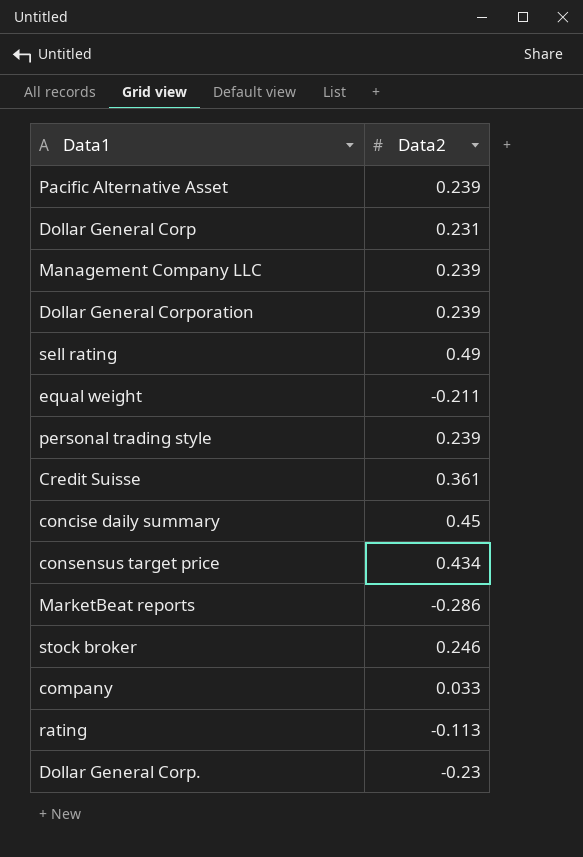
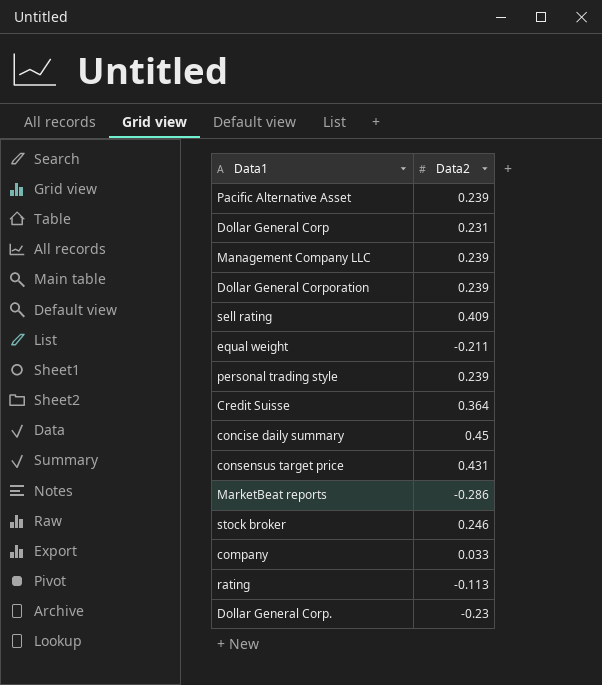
sell rating | Data2: 0.49 -> 0.409
Credit Suisse | Data2: 0.361 -> 0.364
consensus target price | Data2: 0.434 -> 0.431

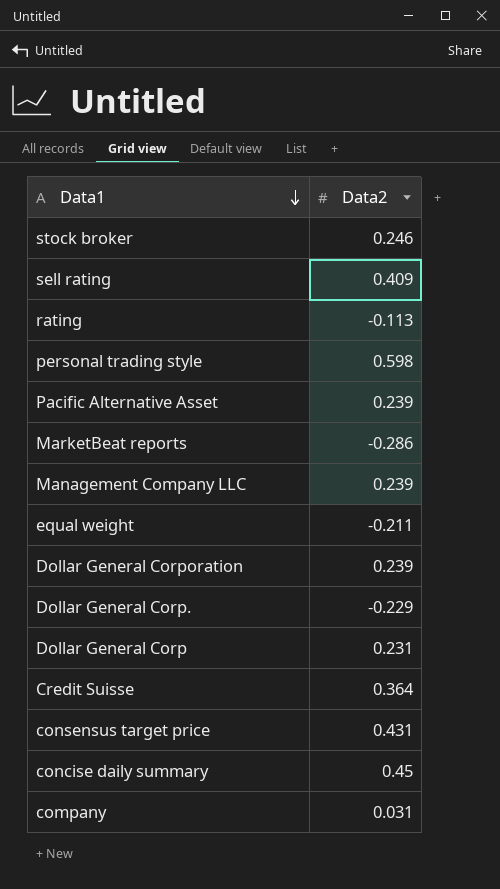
row order: none -> Data1 descending
personal trading style | Data2: 0.239 -> 0.598
Dollar General Corp. | Data2: -0.23 -> -0.229
company | Data2: 0.033 -> 0.031

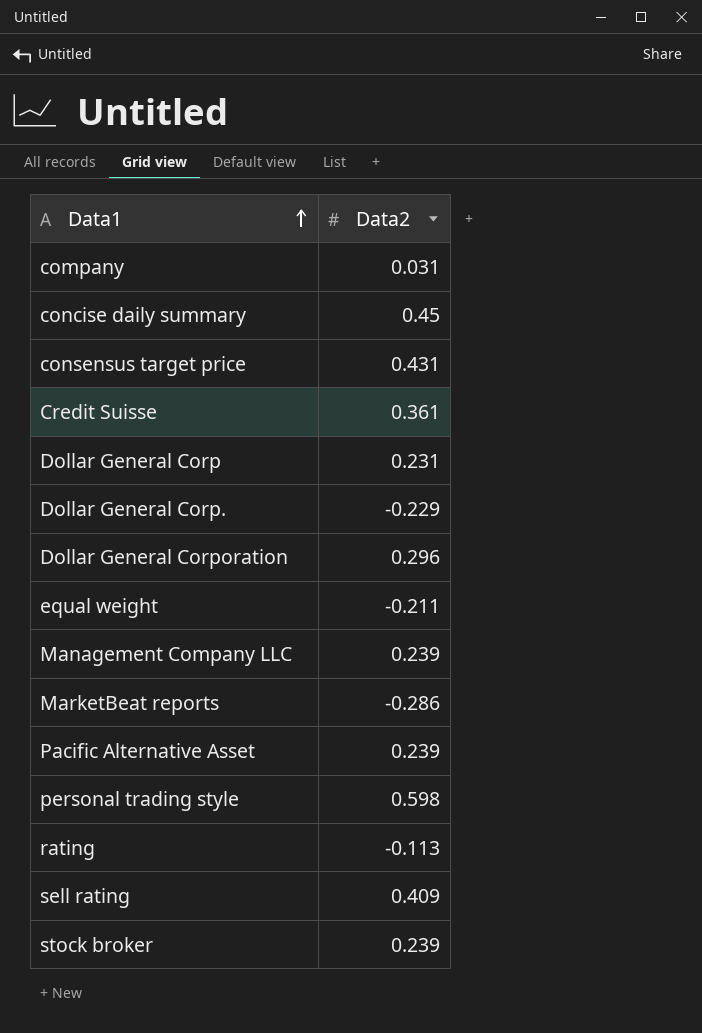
row order: Data1 descending -> Data1 ascending
Credit Suisse | Data2: 0.364 -> 0.361
Dollar General Corporation | Data2: 0.239 -> 0.296
stock broker | Data2: 0.246 -> 0.239

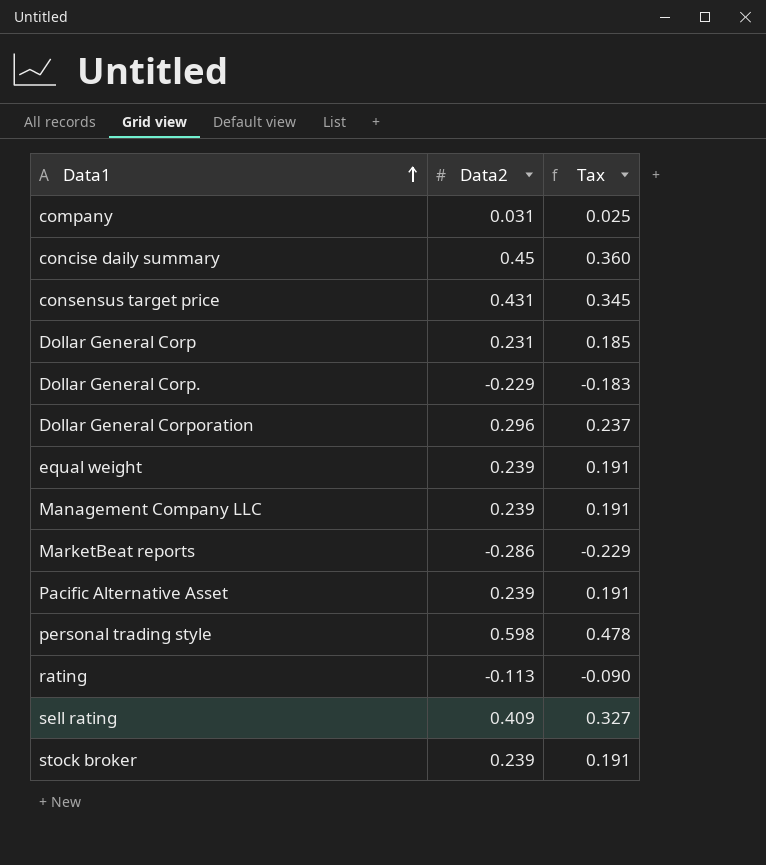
column Tax | formula: none -> [Data2] * 0.8
row Credit Suisse: 0.361 -> none
equal weight | Data2: -0.211 -> 0.239

